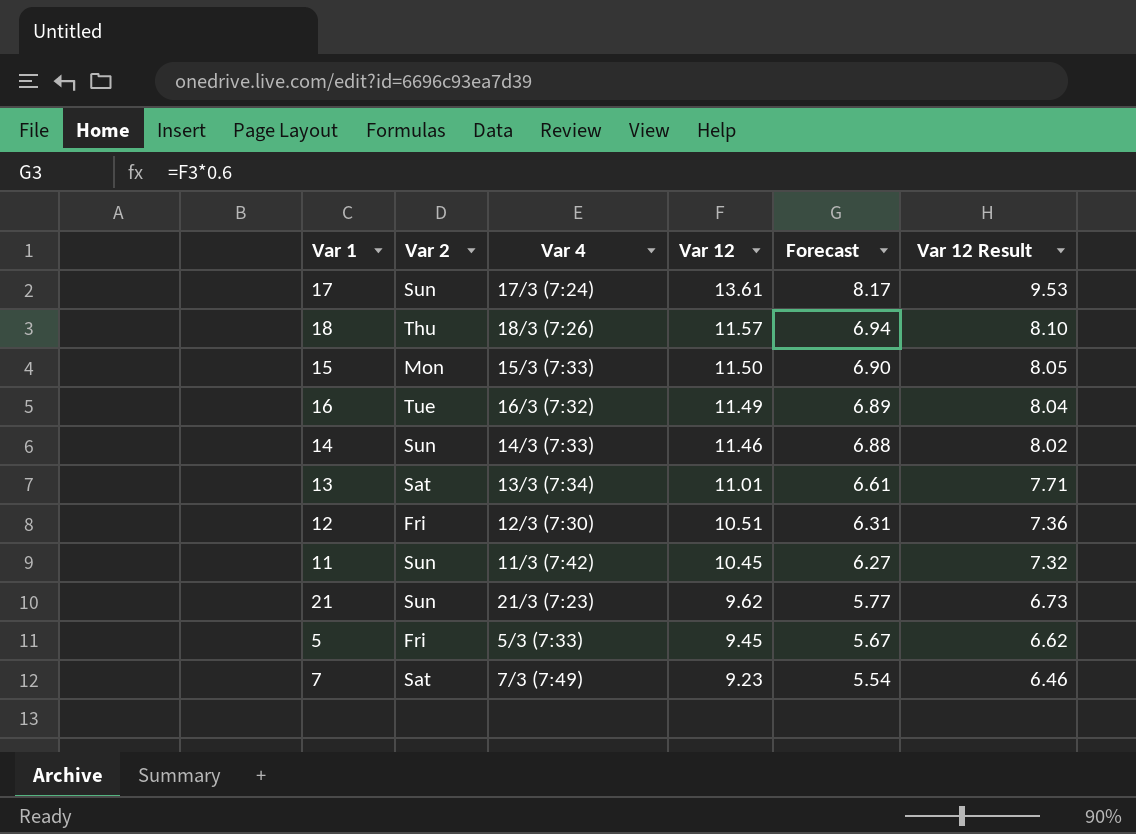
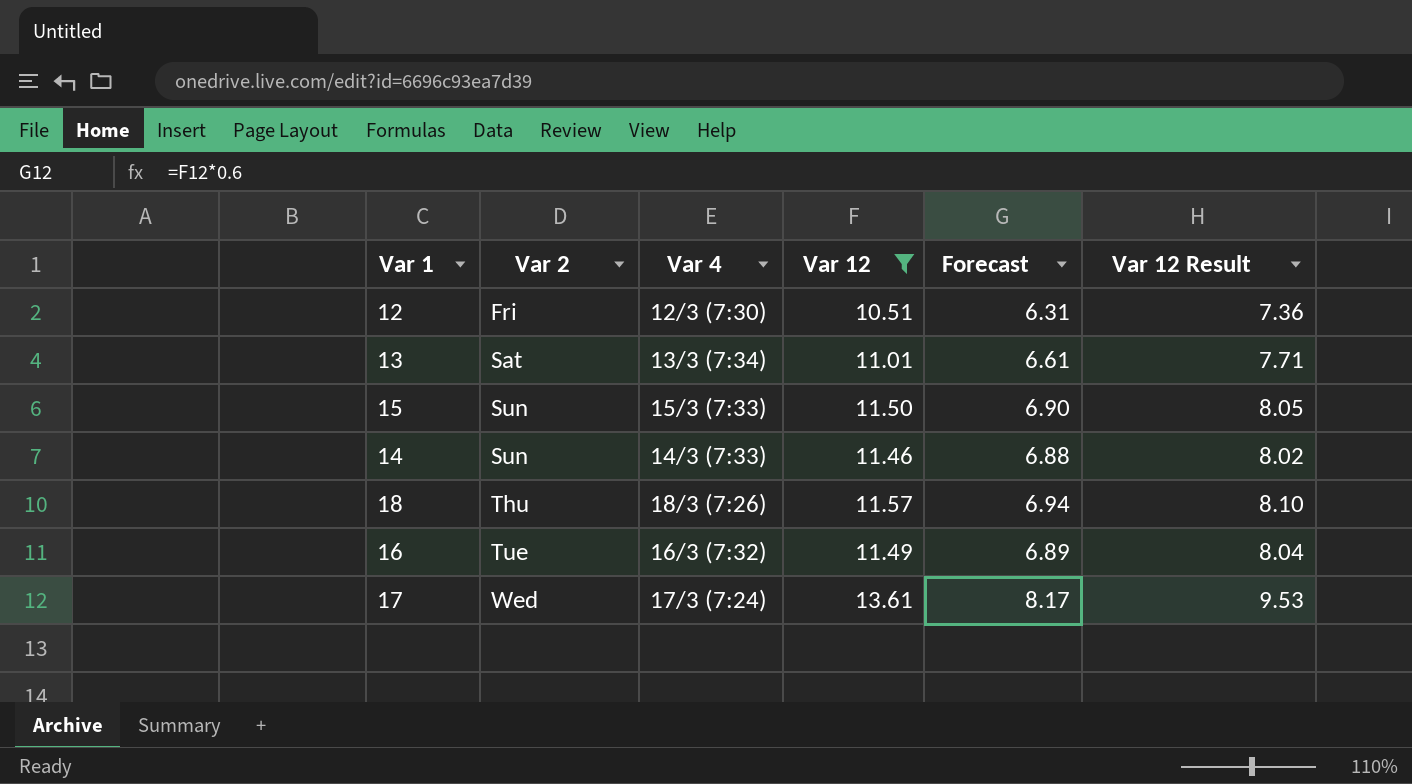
filter: none -> Var 12 >= 10.51
row order: Var 12 descending -> Var 2 ascending
15 | Var 2: Mon -> Sun
17 | Var 2: Sun -> Wed

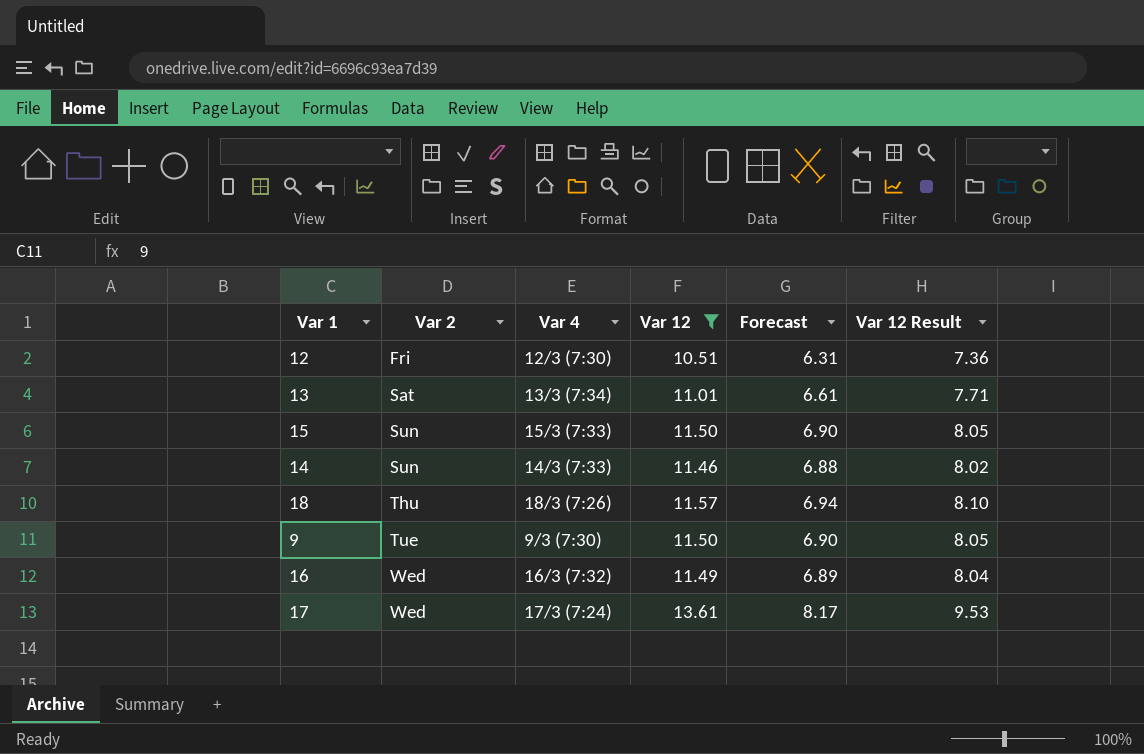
row 9: none -> Tue | 9/3 (7:30) | 11.50 | 6.90 | 8.05
16 | Var 2: Tue -> Wed

